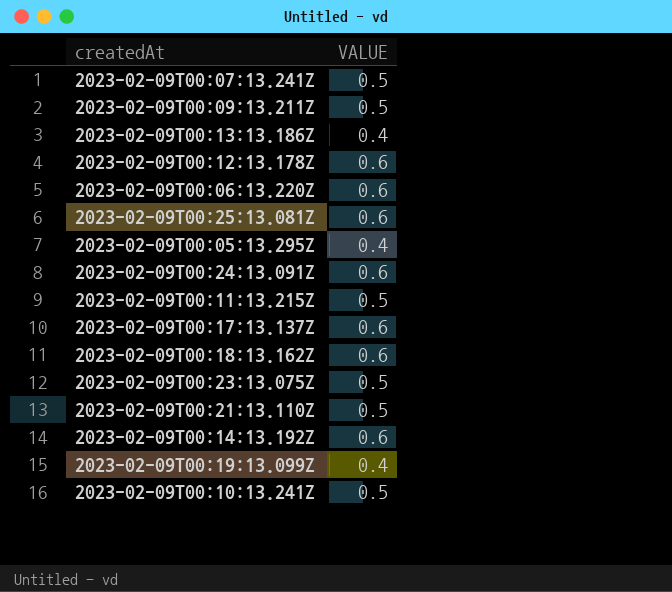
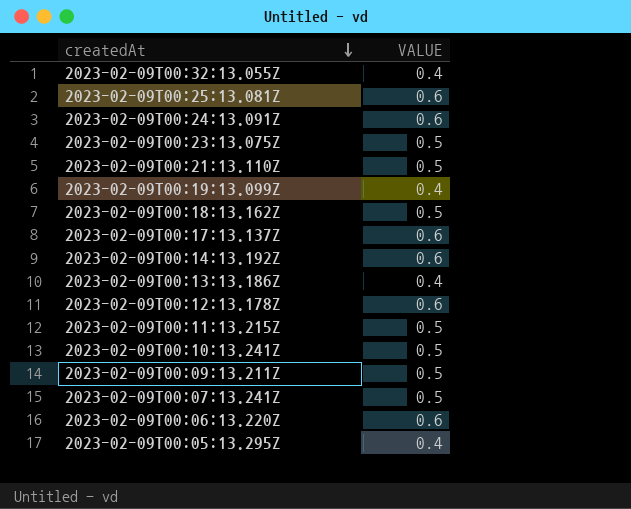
row order: none -> createdAt descending
row 2023-02-09T00:32:13.055Z: none -> 0.4
2023-02-09T00:18:13.162Z | VALUE: 0.6 -> 0.5

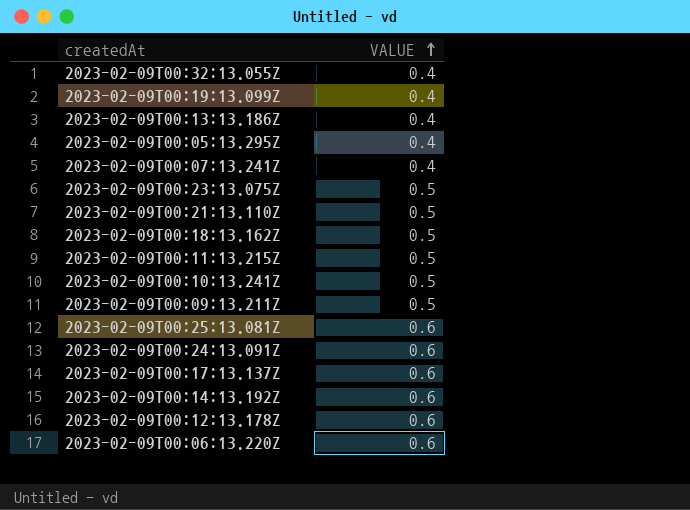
row order: createdAt descending -> VALUE ascending
2023-02-09T00:07:13.241Z | VALUE: 0.5 -> 0.4

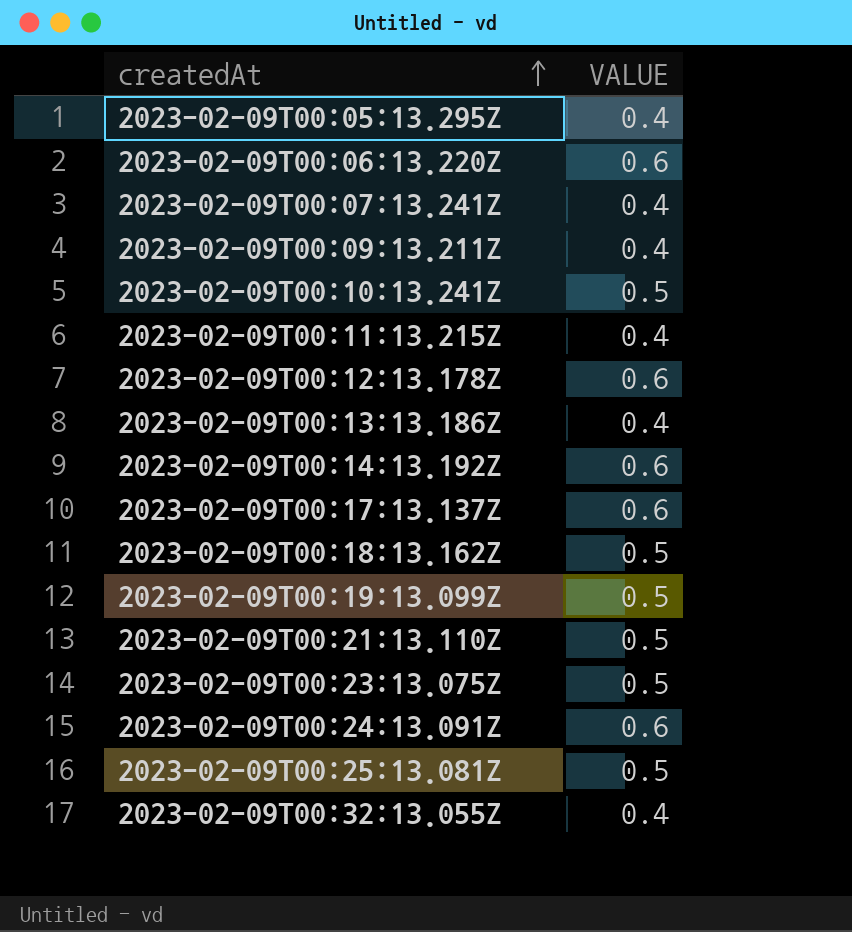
row order: VALUE ascending -> createdAt ascending
2023-02-09T00:09:13.211Z | VALUE: 0.5 -> 0.4
2023-02-09T00:11:13.215Z | VALUE: 0.5 -> 0.4
2023-02-09T00:19:13.099Z | VALUE: 0.4 -> 0.5
2023-02-09T00:25:13.081Z | VALUE: 0.6 -> 0.5

